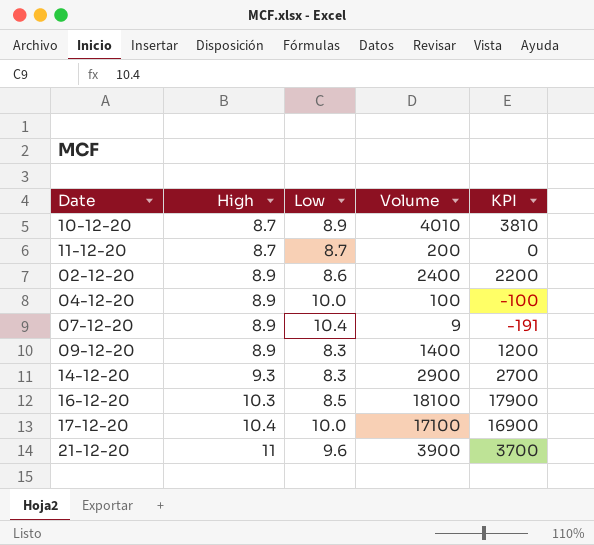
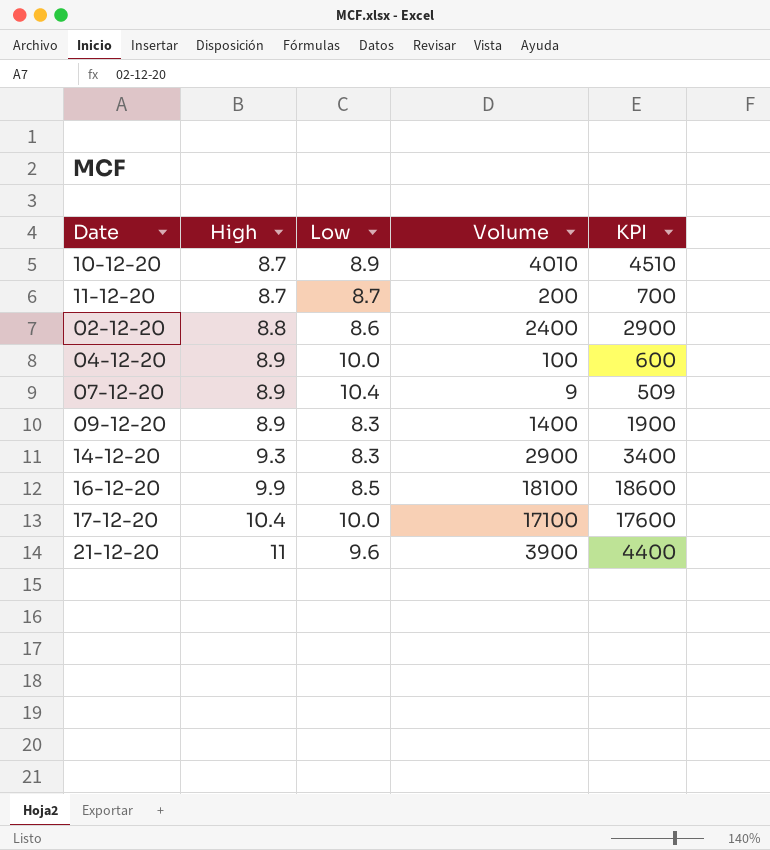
column KPI | formula: [Volume] - 200 -> [Volume] + 500
02-12-20 | High: 8.9 -> 8.8
16-12-20 | High: 10.3 -> 9.9

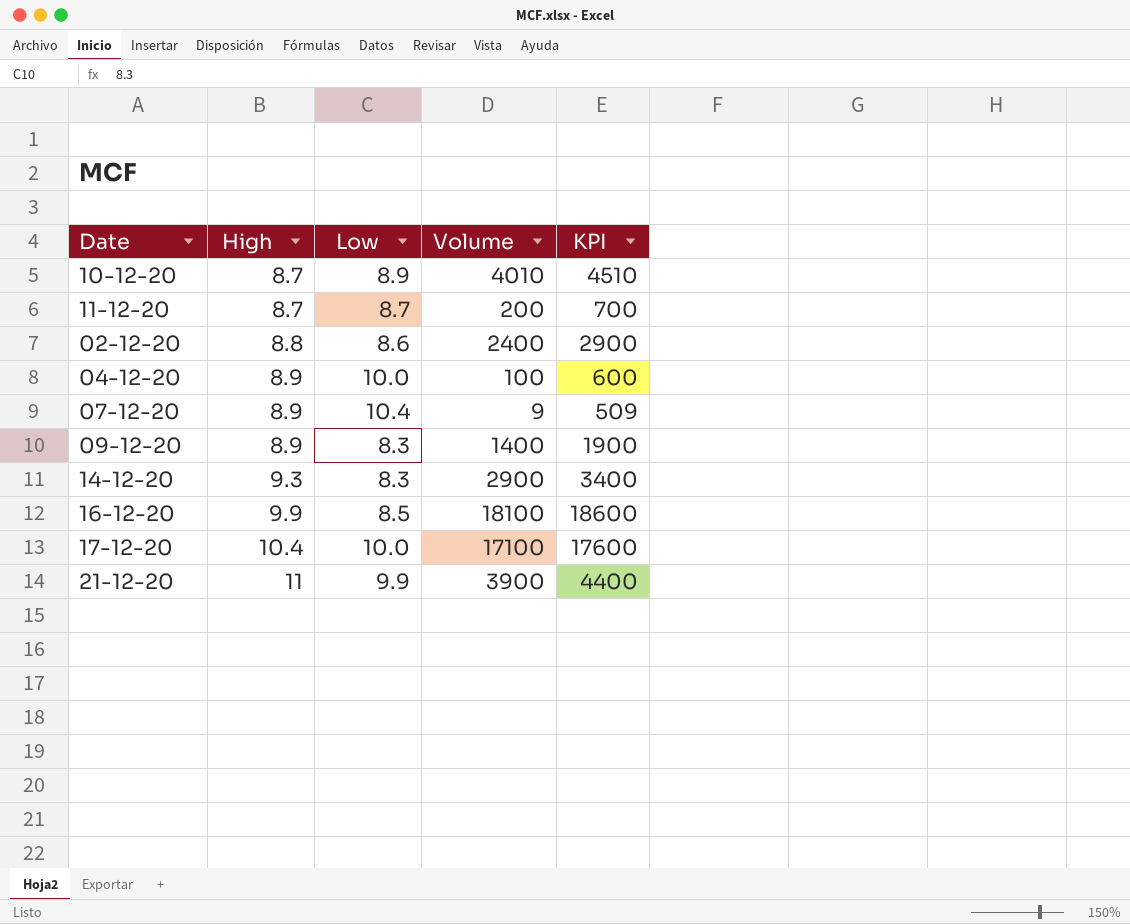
21-12-20 | Low: 9.6 -> 9.9

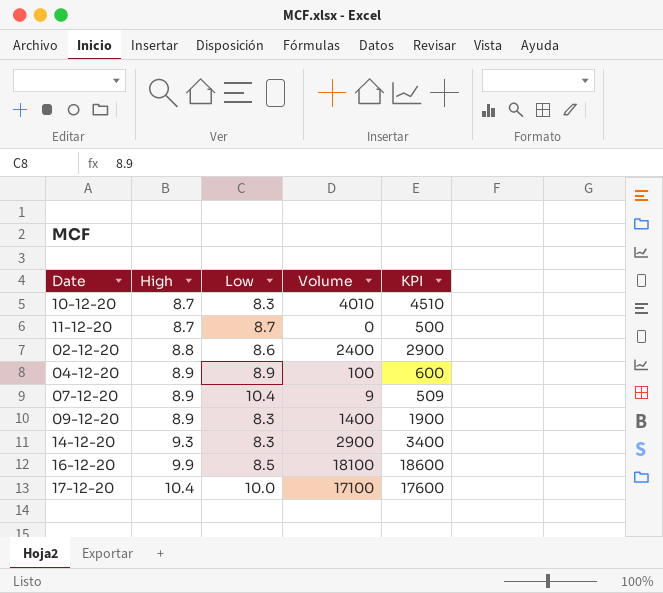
row 21-12-20: 11 | 9.9 | 3900 | 4400 -> none
10-12-20 | Low: 8.9 -> 8.3
11-12-20 | Volume: 200 -> 0
11-12-20 | KPI: 700 -> 500
04-12-20 | Low: 10.0 -> 8.9

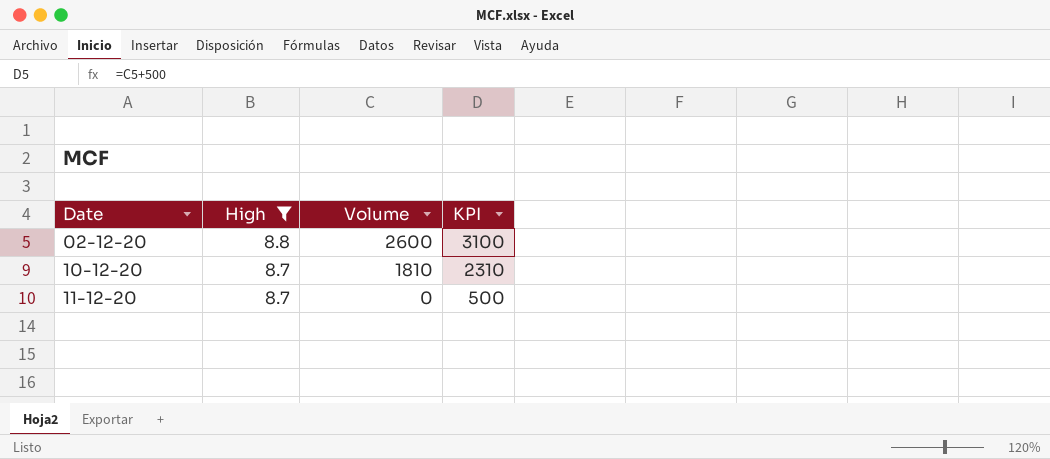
filter: none -> High <= 8.8
row order: High ascending -> Date ascending
column Low | position: 3 -> none
02-12-20 | Volume: 2400 -> 2600
02-12-20 | KPI: 2900 -> 3100
10-12-20 | Volume: 4010 -> 1810
10-12-20 | KPI: 4510 -> 2310

